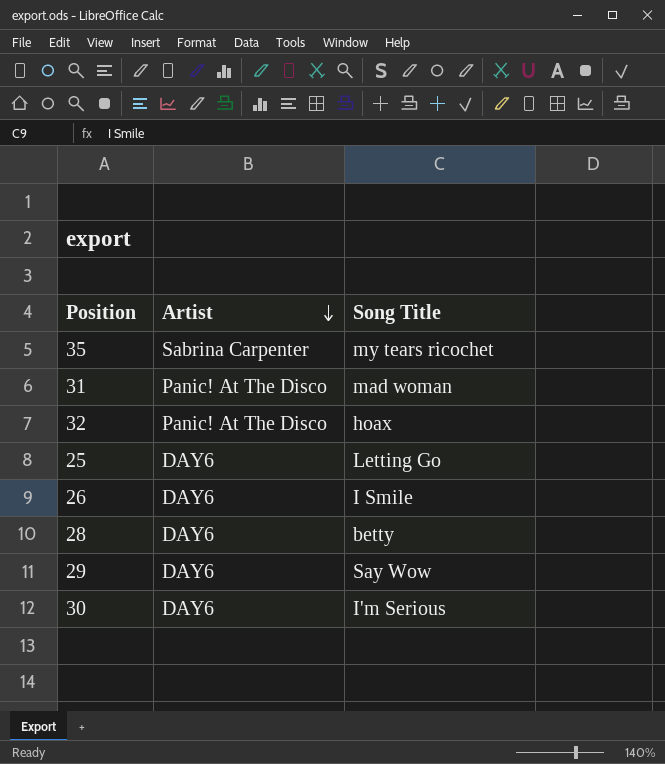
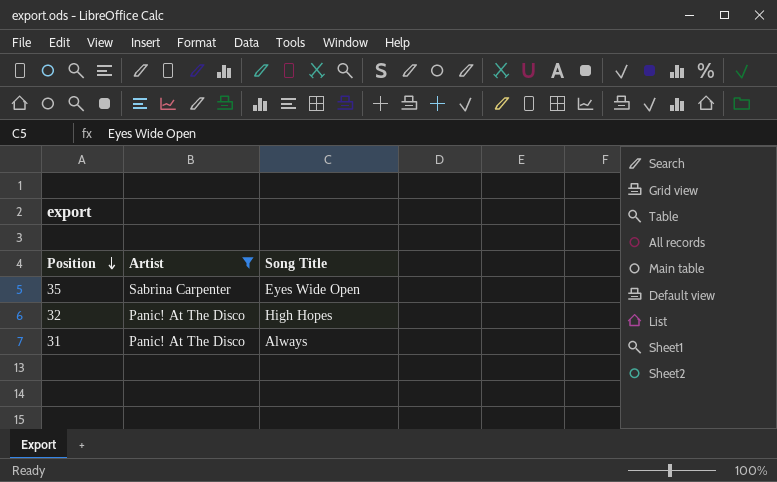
filter: none -> Artist != DAY6
row order: Artist descending -> Position descending
35 | Song Title: my tears ricochet -> Eyes Wide Open
32 | Song Title: hoax -> High Hopes
31 | Song Title: mad woman -> Always

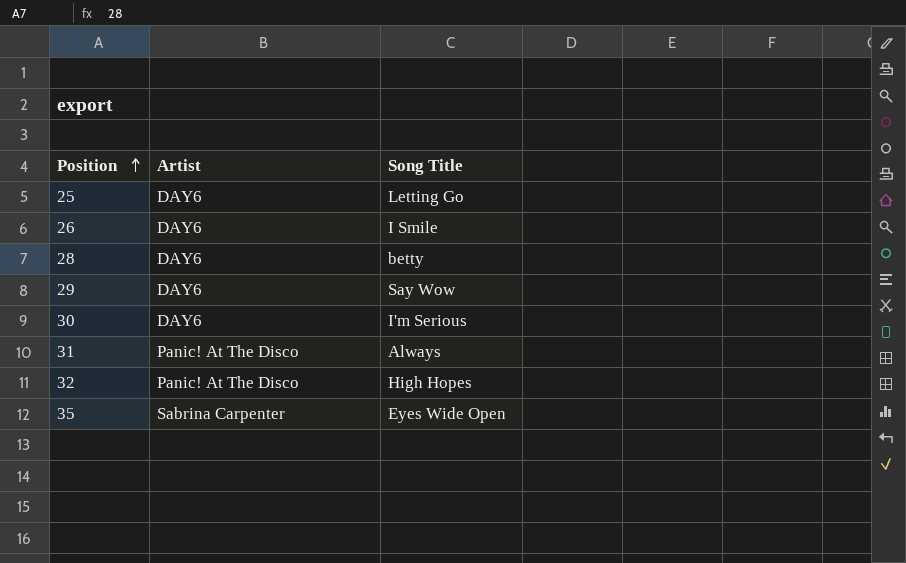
filter: Artist != DAY6 -> none
row order: Position descending -> Position ascending

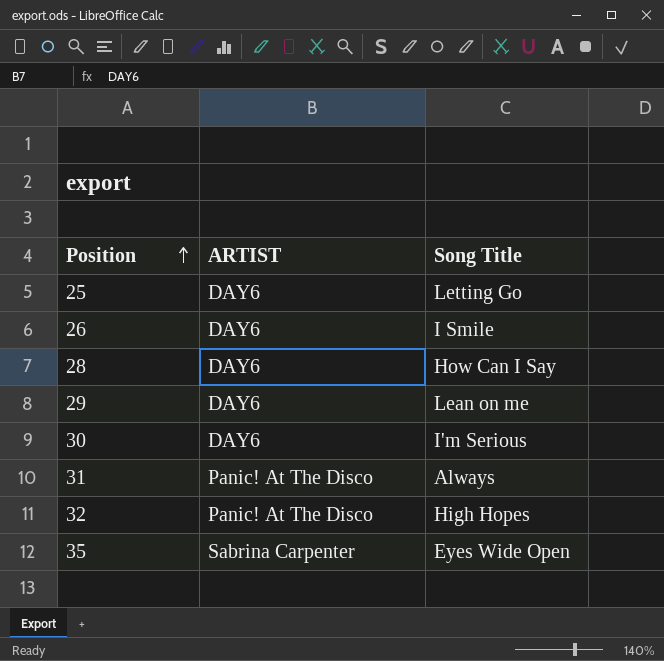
column name: Artist -> ARTIST
28 | Song Title: betty -> How Can I Say
29 | Song Title: Say Wow -> Lean on me

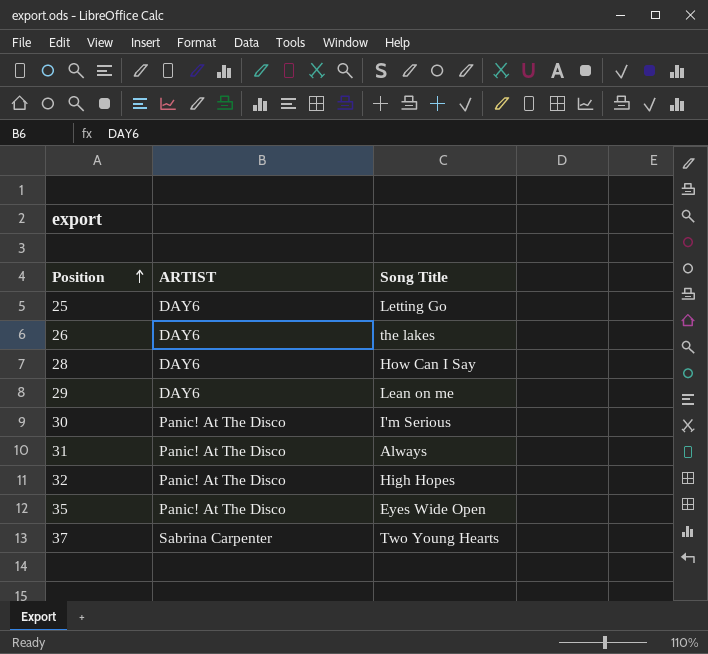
26 | Song Title: I Smile -> the lakes
30 | ARTIST: DAY6 -> Panic! At The Disco
35 | ARTIST: Sabrina Carpenter -> Panic! At The Disco
row 37: none -> Sabrina Carpenter | Two Young Hearts

